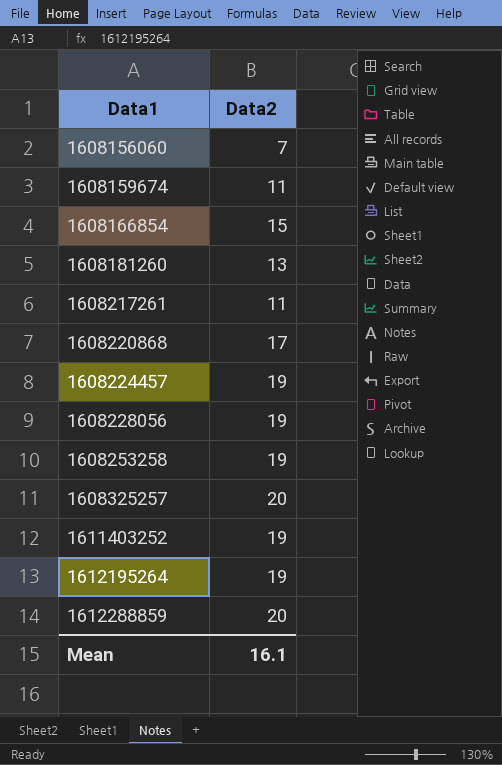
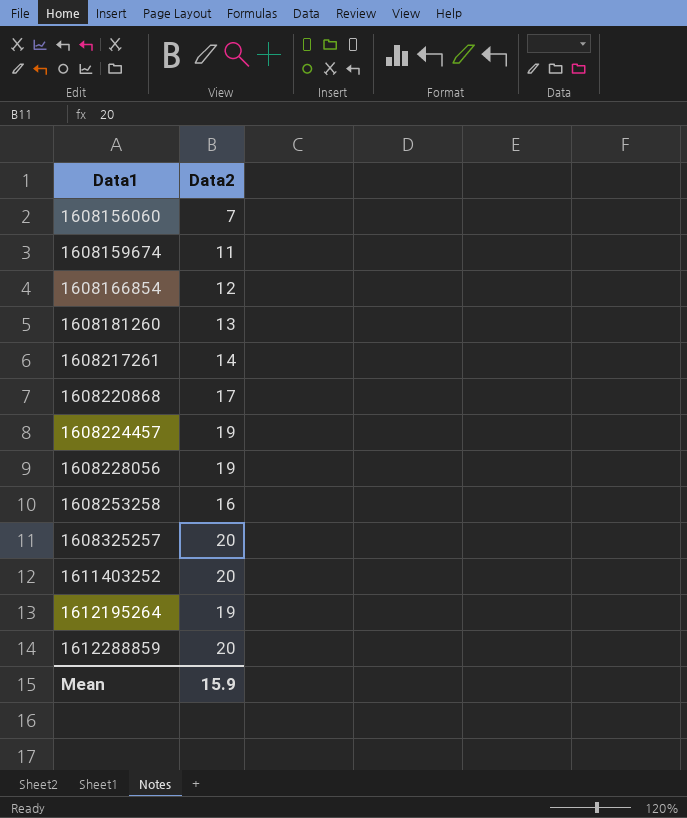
1608166854 | Data2: 15 -> 12
1608217261 | Data2: 11 -> 14
1608253258 | Data2: 19 -> 16
1611403252 | Data2: 19 -> 20
Mean | Data2: 16.1 -> 15.9

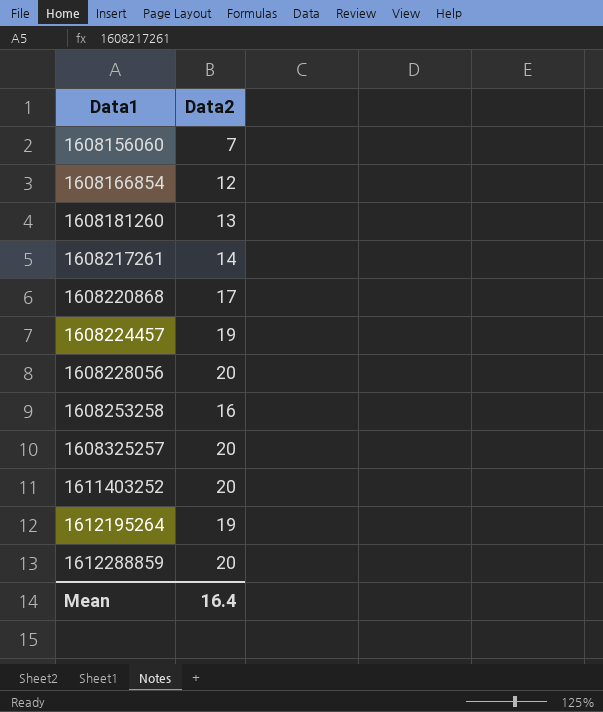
row 1608159674: 11 -> none
1608228056 | Data2: 19 -> 20
Mean | Data2: 15.9 -> 16.4

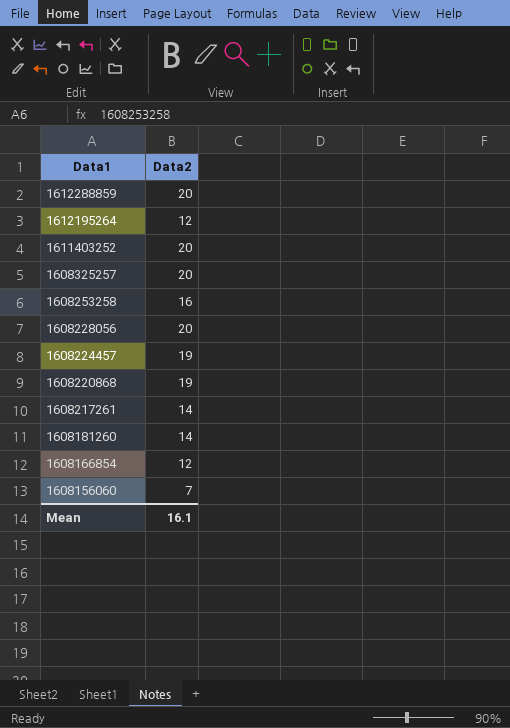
row order: Data1 ascending -> Data1 descending
1612195264 | Data2: 19 -> 12
1608220868 | Data2: 17 -> 19
1608181260 | Data2: 13 -> 14
Mean | Data2: 16.4 -> 16.1

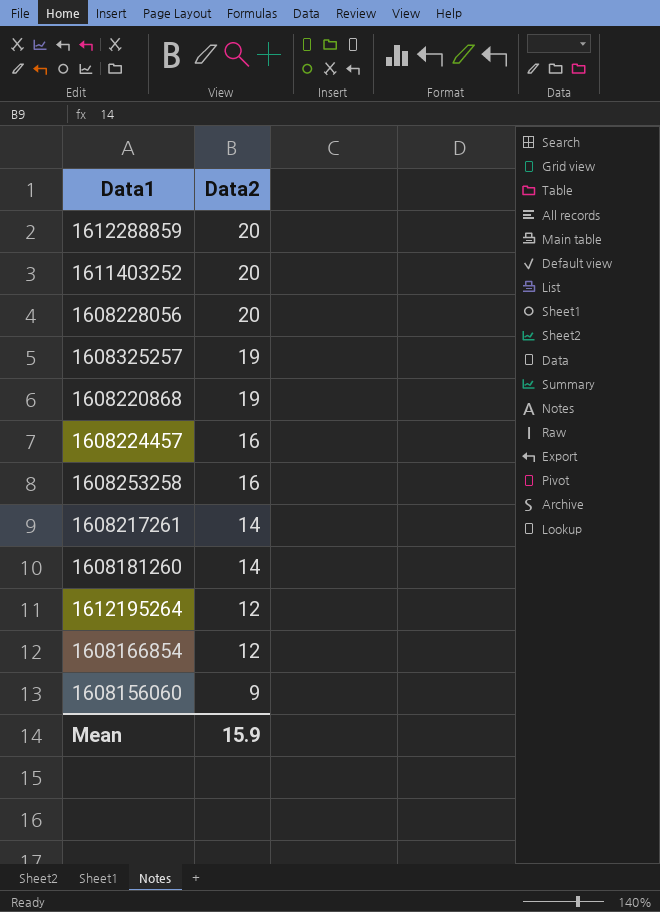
row order: Data1 descending -> Data2 descending
1608325257 | Data2: 20 -> 19
1608224457 | Data2: 19 -> 16
1608156060 | Data2: 7 -> 9
Mean | Data2: 16.1 -> 15.9

